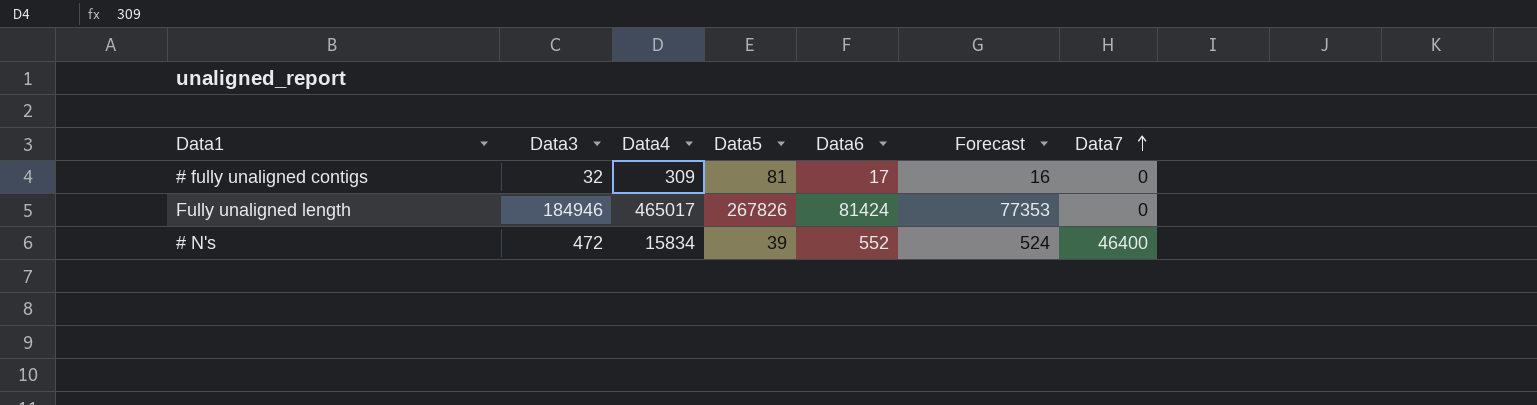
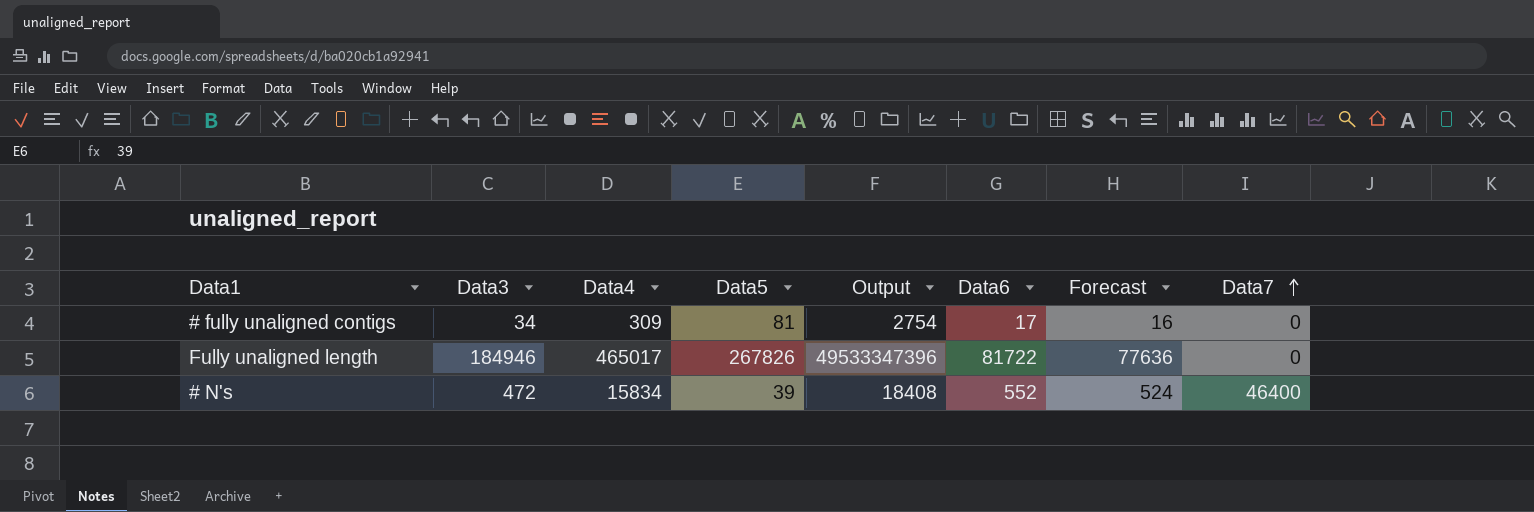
column Output | formula: none -> [Data3] * [Data5]
# fully unaligned contigs | Data3: 32 -> 34
Fully unaligned length | Data6: 81424 -> 81722
Fully unaligned length | Forecast: 77353 -> 77636

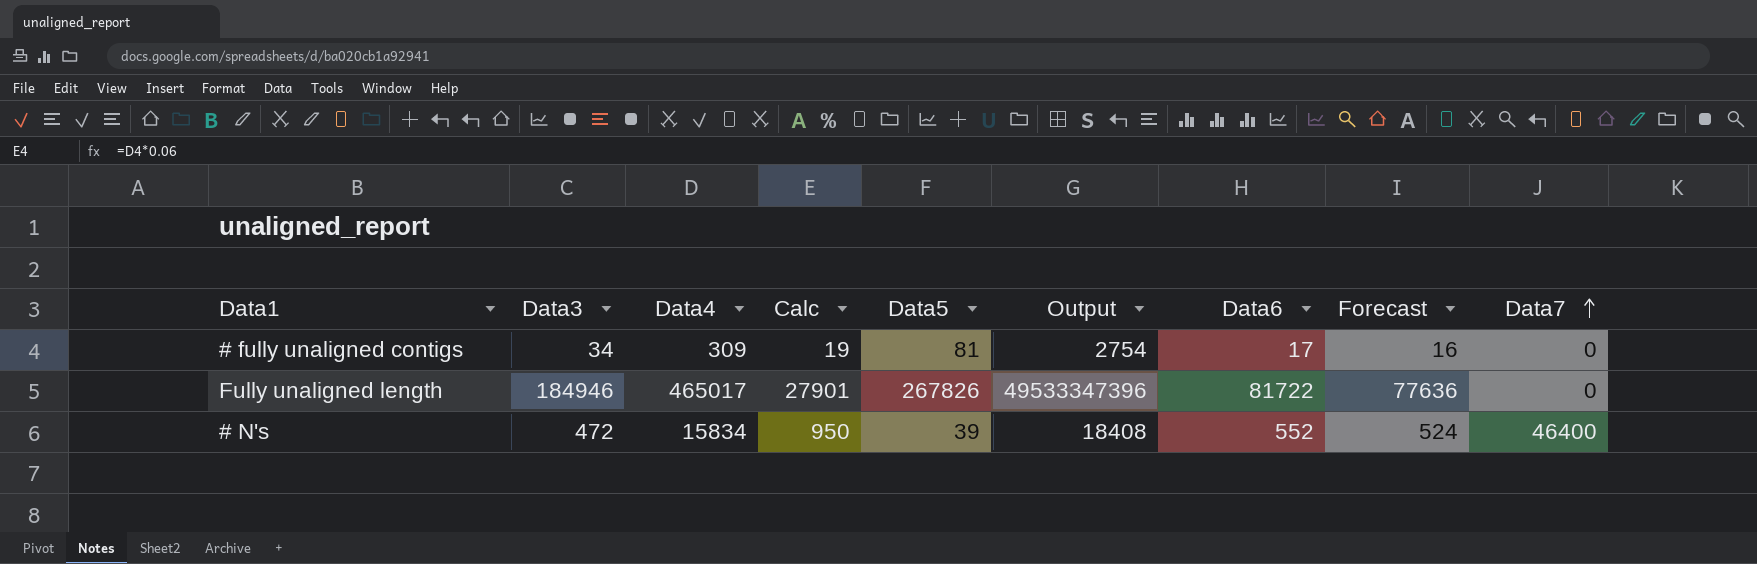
column Calc | formula: none -> [Data4] * 0.06

